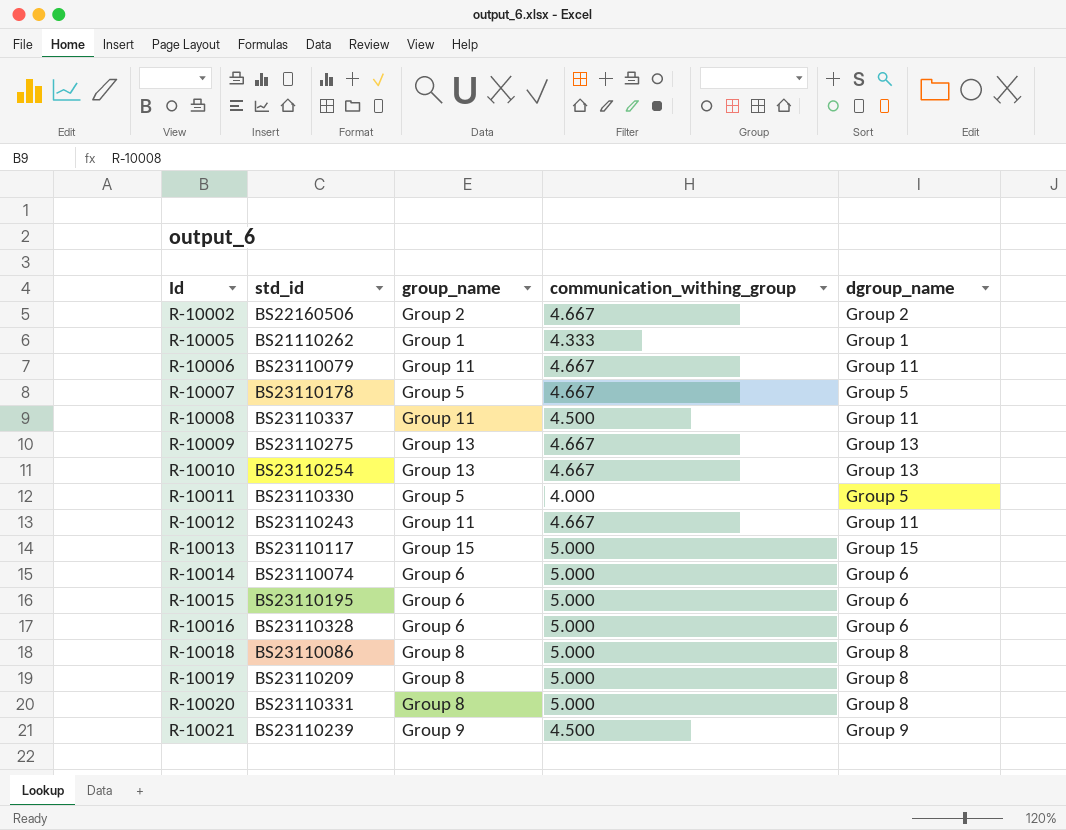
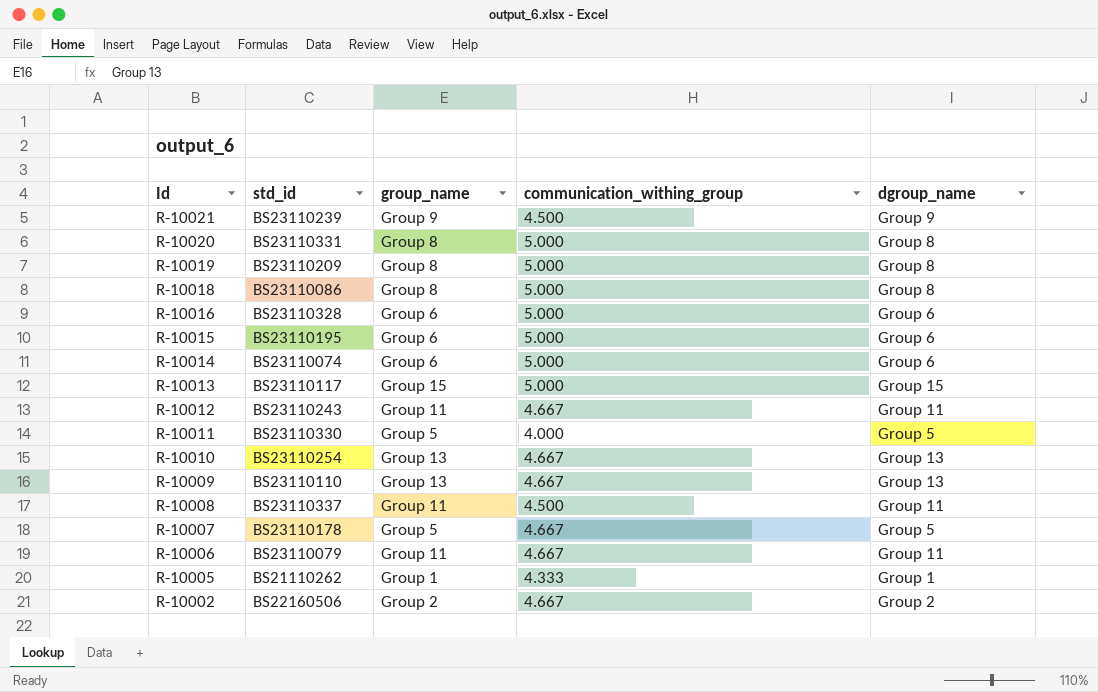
row order: Id ascending -> Id descending
R-10009 | std_id: BS23110275 -> BS23110110

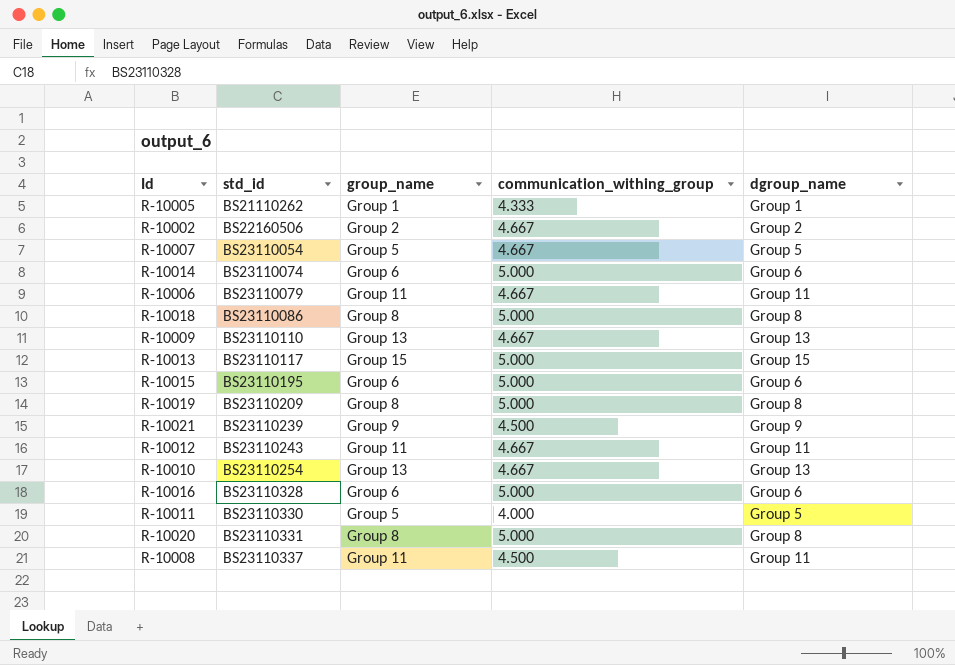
row order: Id descending -> std_id ascending
R-10007 | std_id: BS23110178 -> BS23110054

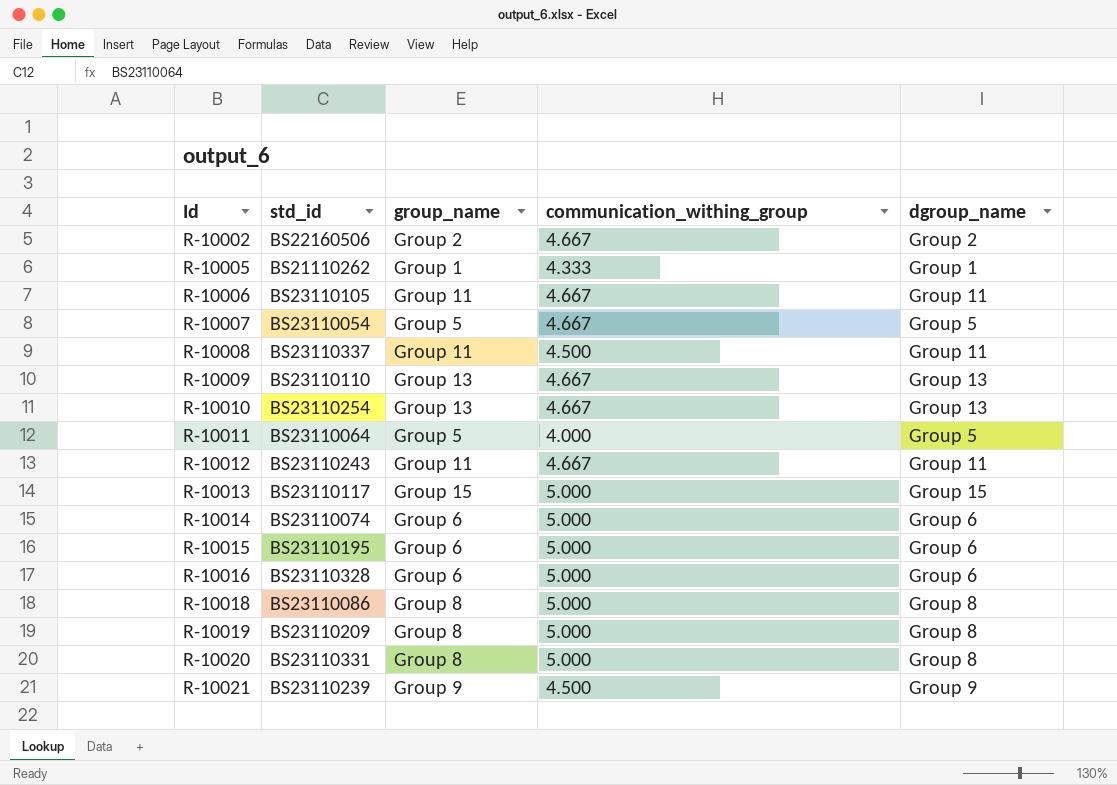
row order: std_id ascending -> Id ascending
R-10006 | std_id: BS23110079 -> BS23110105
R-10011 | std_id: BS23110330 -> BS23110064

